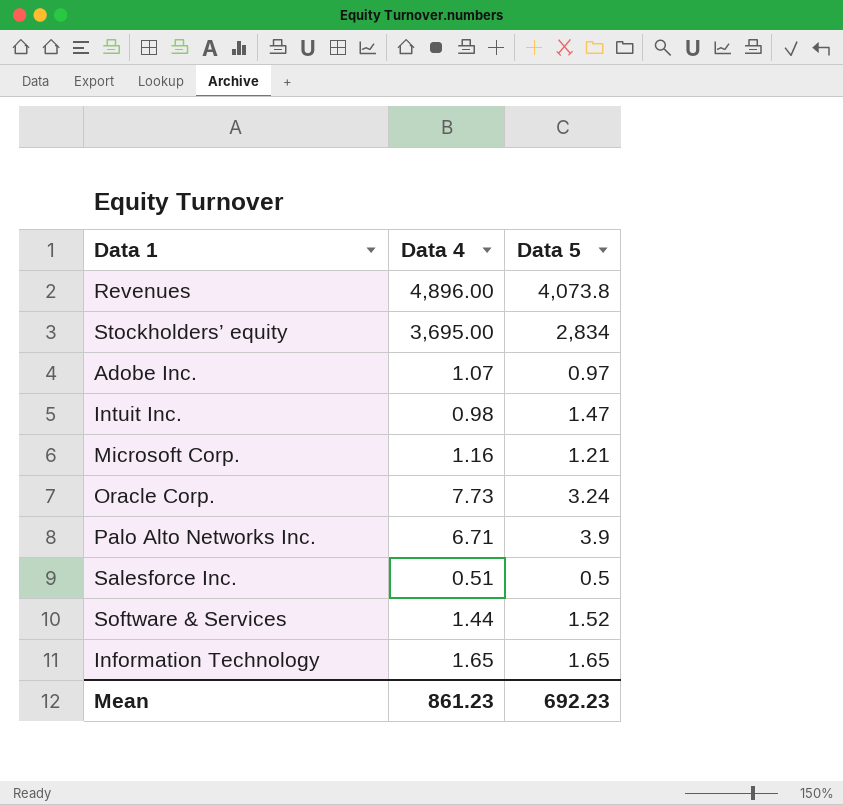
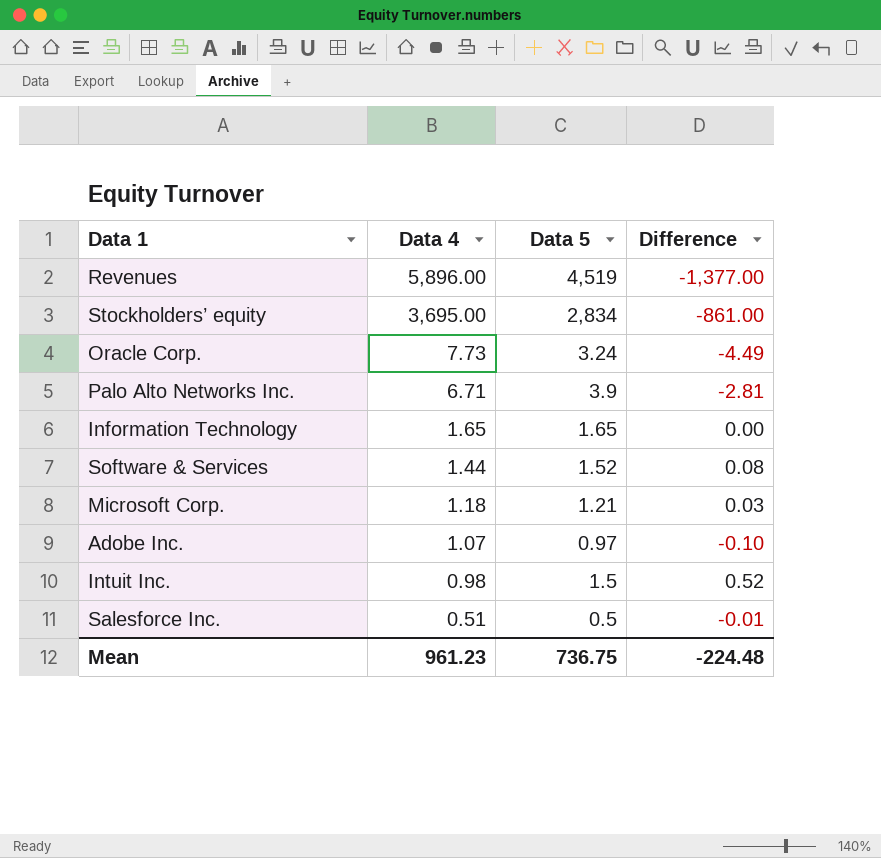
row order: none -> Data 4 descending
column Difference | formula: none -> [Data 5] - [Data 4]
Revenues | Data 4: 4,896.00 -> 5,896.00
Revenues | Data 5: 4,073.8 -> 4,519
Microsoft Corp. | Data 4: 1.16 -> 1.18
Intuit Inc. | Data 5: 1.47 -> 1.5
Mean | Data 4: 861.23 -> 961.23
Mean | Data 5: 692.23 -> 736.75

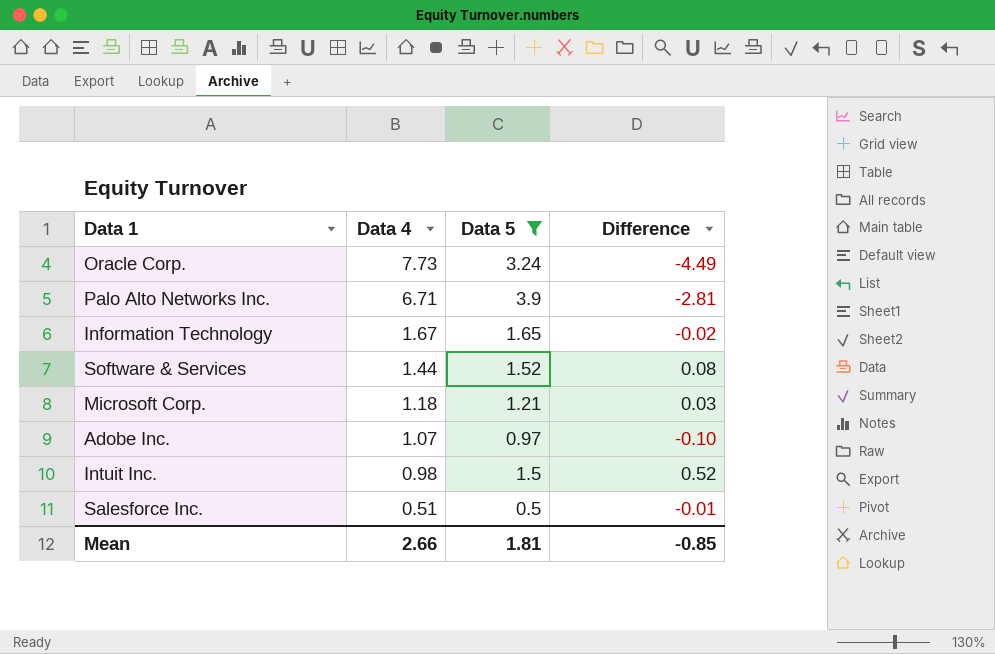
filter: none -> Data 5 <= 3.9
Information Technology | Data 4: 1.65 -> 1.67
Information Technology | Difference: 0.00 -> -0.02
Mean | Data 4: 961.23 -> 2.66
Mean | Data 5: 736.75 -> 1.81
Mean | Difference: -224.48 -> -0.85

